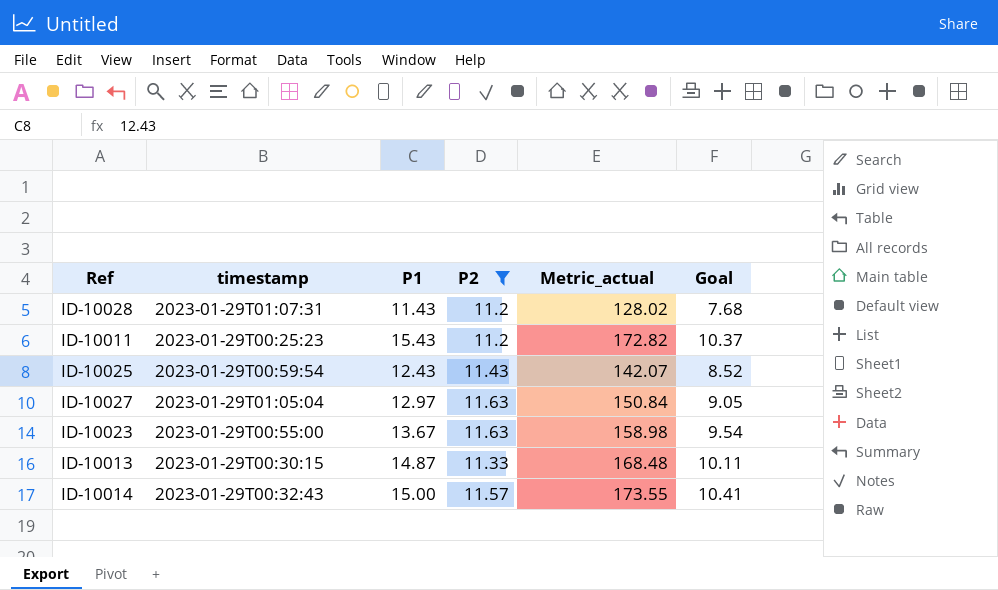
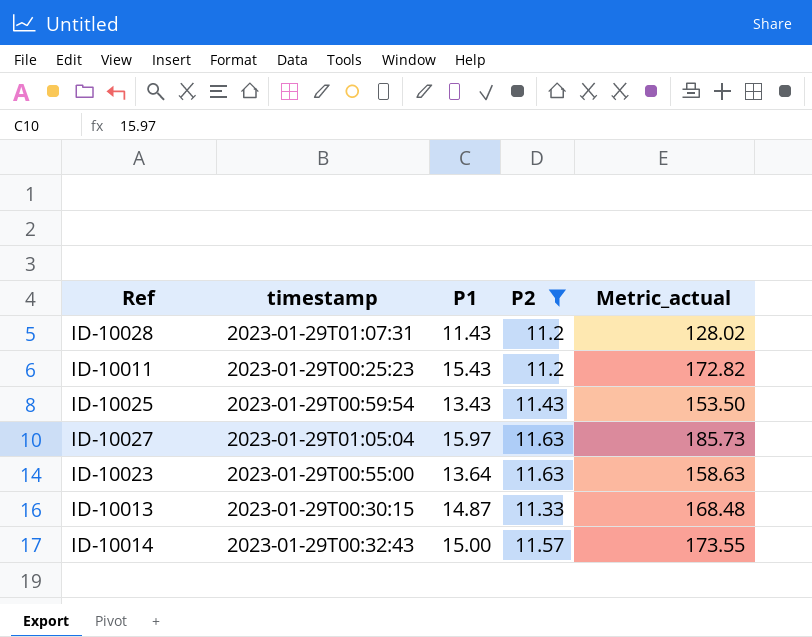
column Goal | formula: [Metric_actual] * 0.06 -> none
ID-10025 | P1: 12.43 -> 13.43
ID-10025 | Metric_actual: 142.07 -> 153.50
ID-10027 | P1: 12.97 -> 15.97
ID-10027 | Metric_actual: 150.84 -> 185.73
ID-10023 | P1: 13.67 -> 13.64
ID-10023 | Metric_actual: 158.98 -> 158.63

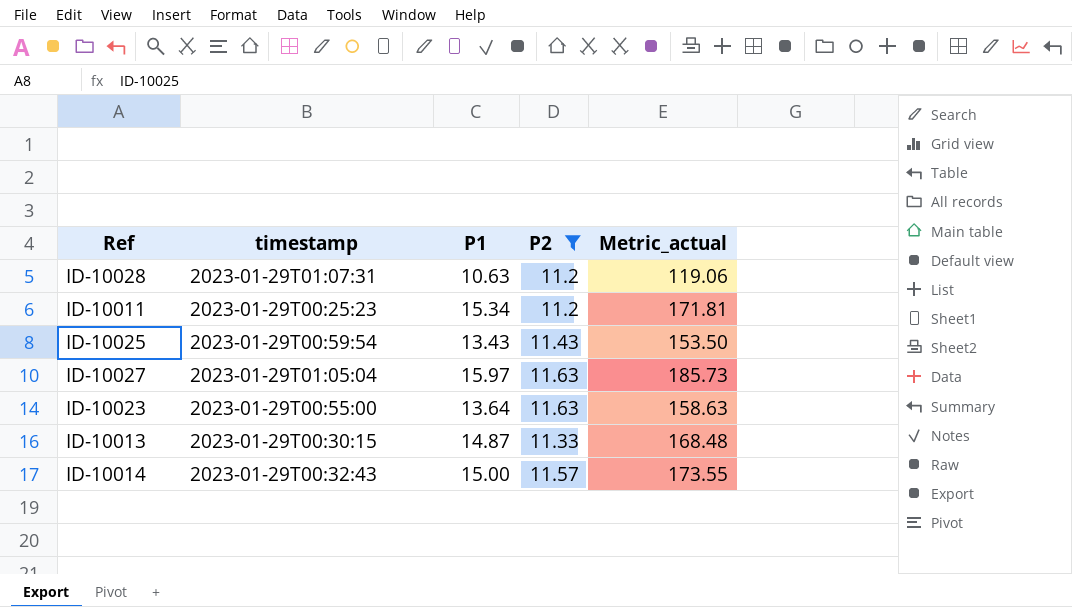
ID-10028 | P1: 11.43 -> 10.63
ID-10028 | Metric_actual: 128.02 -> 119.06
ID-10011 | P1: 15.43 -> 15.34
ID-10011 | Metric_actual: 172.82 -> 171.81

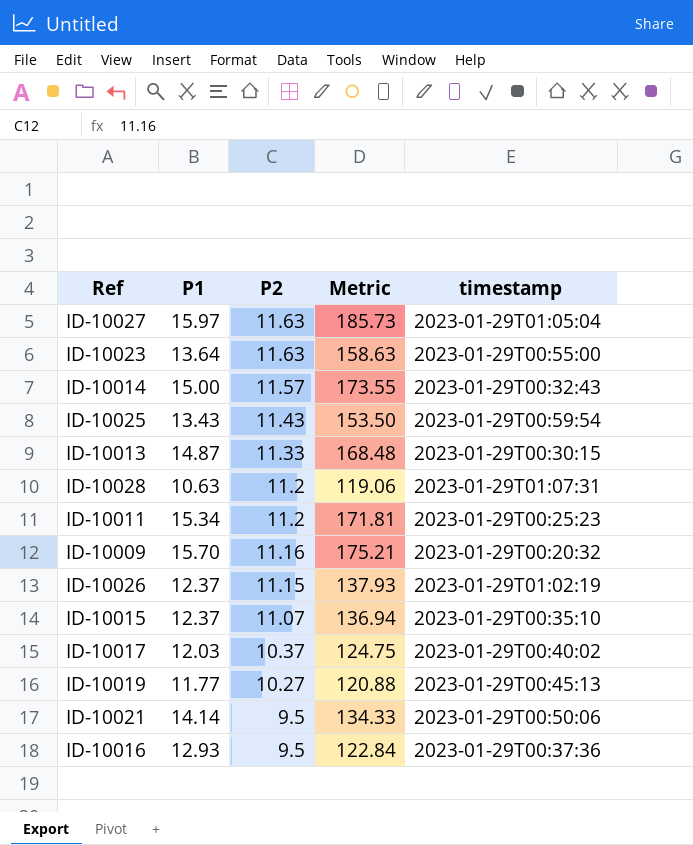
filter: P2 >= 11.2 -> none
row order: none -> P2 descending
column name: Metric_actual -> Metric
column timestamp | position: 2 -> 5

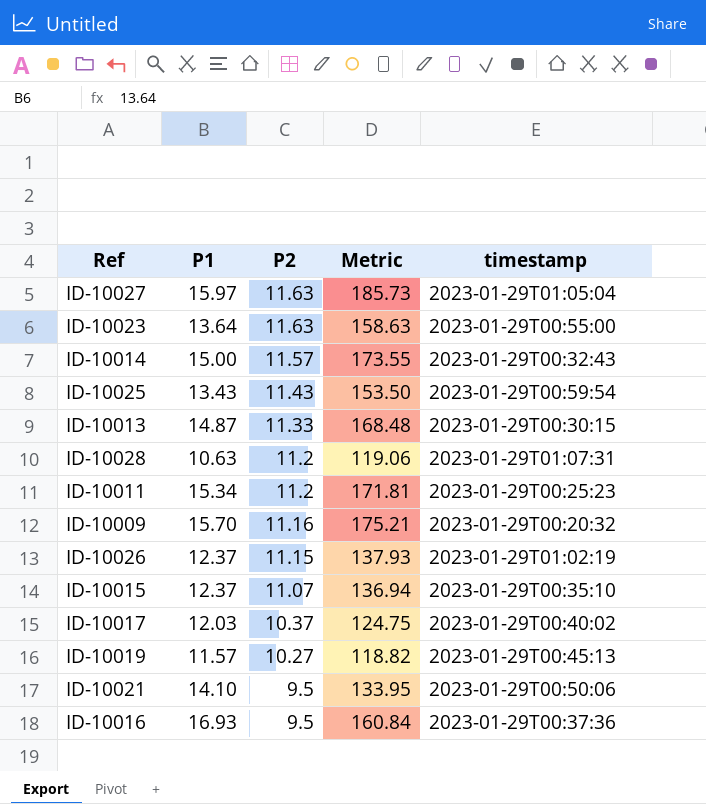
ID-10019 | P1: 11.77 -> 11.57
ID-10019 | Metric: 120.88 -> 118.82
ID-10021 | P1: 14.14 -> 14.10
ID-10021 | Metric: 134.33 -> 133.95
ID-10016 | P1: 12.93 -> 16.93
ID-10016 | Metric: 122.84 -> 160.84

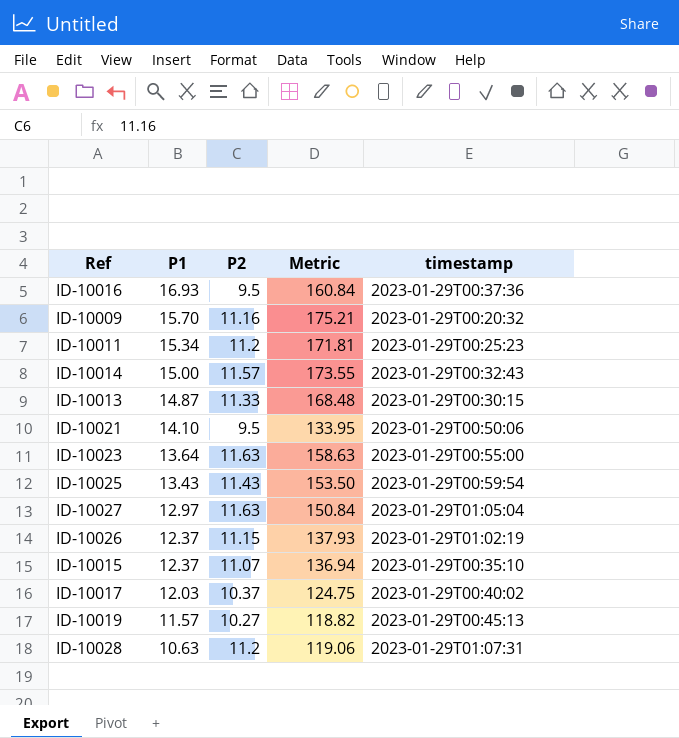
row order: P2 descending -> P1 descending
ID-10027 | P1: 15.97 -> 12.97
ID-10027 | Metric: 185.73 -> 150.84

